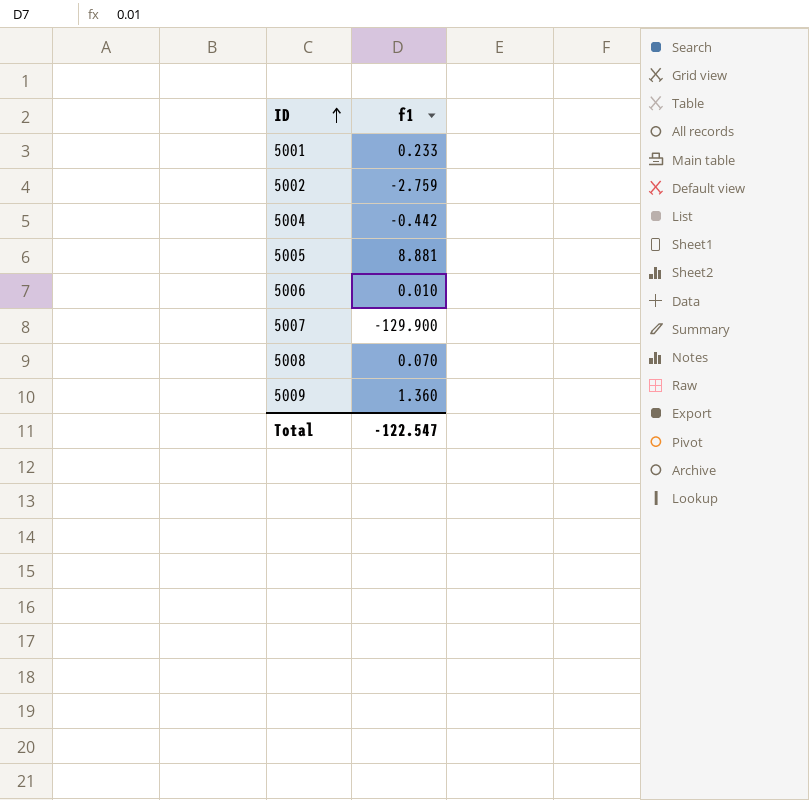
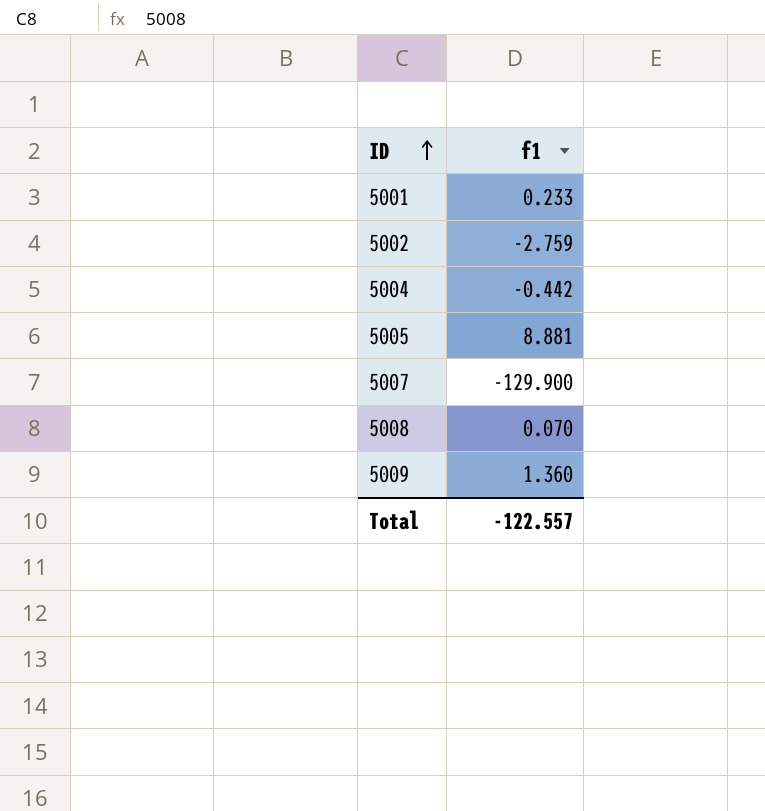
row 5006: 0.010 -> none
Total | f1: -122.547 -> -122.557

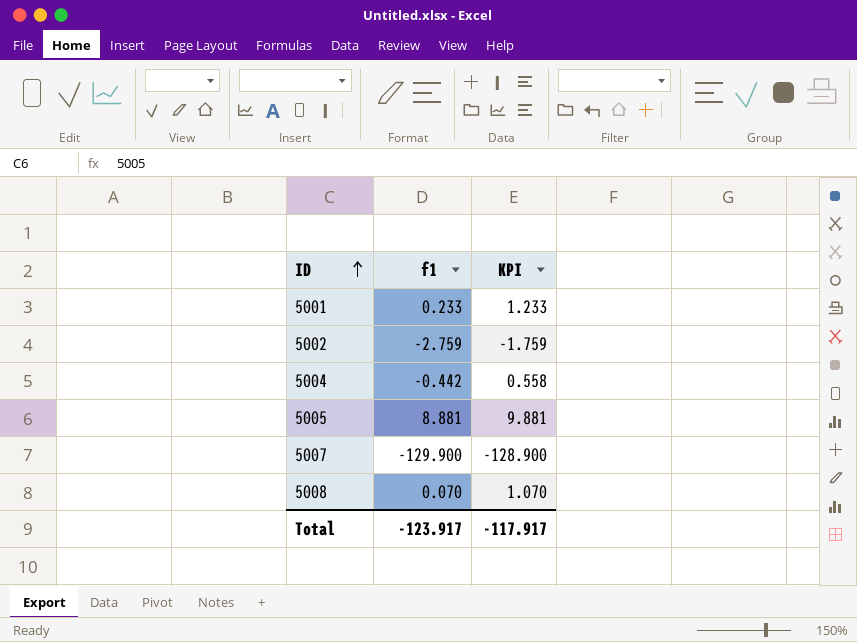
column KPI | formula: none -> [f1] + 1
row 5009: 1.360 -> none
Total | f1: -122.557 -> -123.917

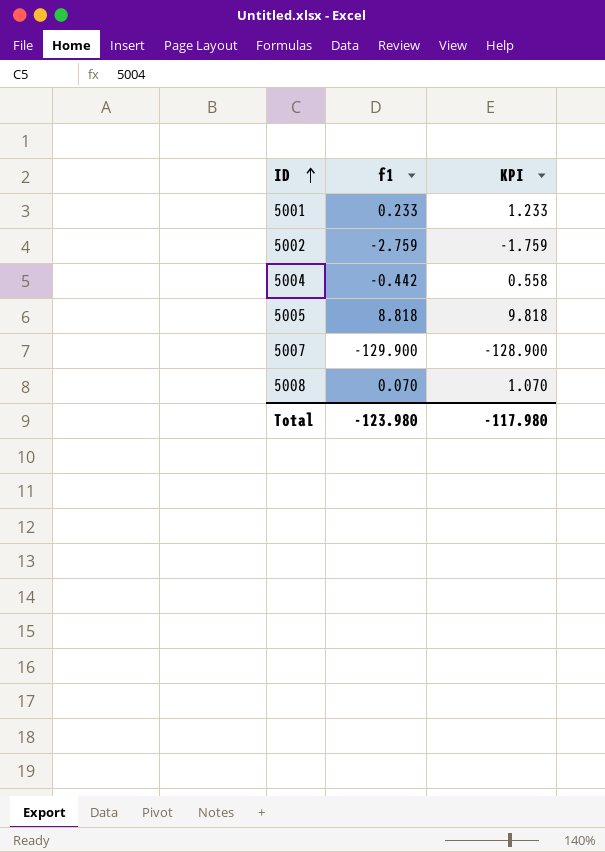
5005 | f1: 8.881 -> 8.818
5005 | KPI: 9.881 -> 9.818
Total | f1: -123.917 -> -123.980
Total | KPI: -117.917 -> -117.980

